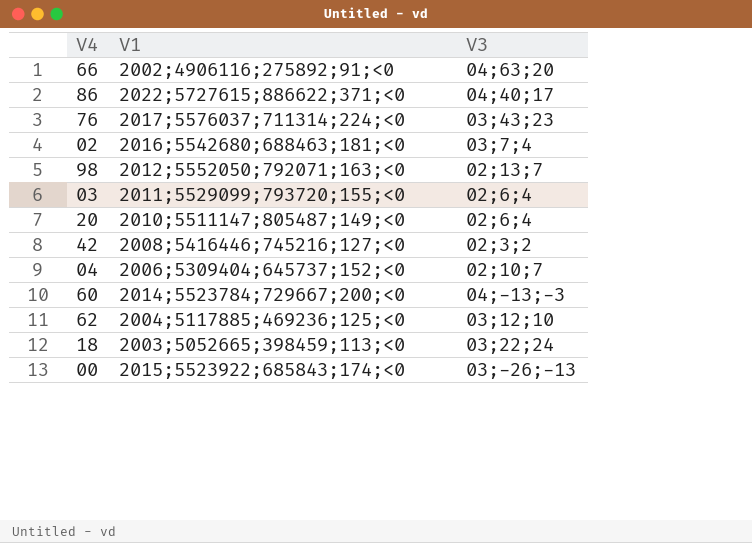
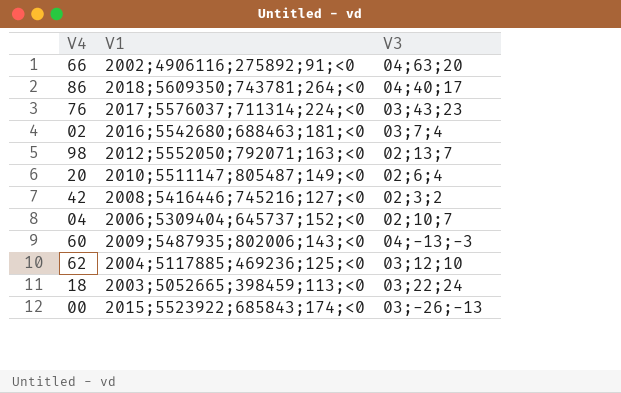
row 03: 2011;5529099;793720;155;<0 | 02;6;4 -> none
86 | V1: 2022;5727615;886622;371;<0 -> 2018;5609350;743781;264;<0
60 | V1: 2014;5523784;729667;200;<0 -> 2009;5487935;802006;143;<0

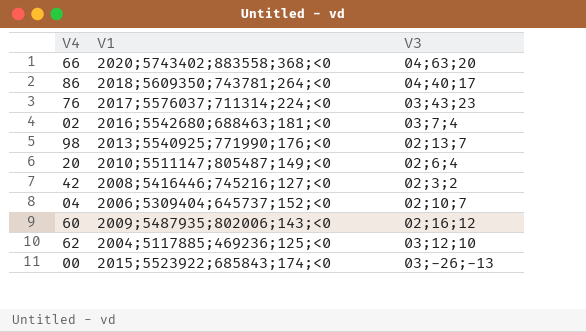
row 18: 2003;5052665;398459;113;<0 | 03;22;24 -> none
66 | V1: 2002;4906116;275892;91;<0 -> 2020;5743402;883558;368;<0
98 | V1: 2012;5552050;792071;163;<0 -> 2013;5540925;771990;176;<0
60 | V3: 04;-13;-3 -> 02;16;12

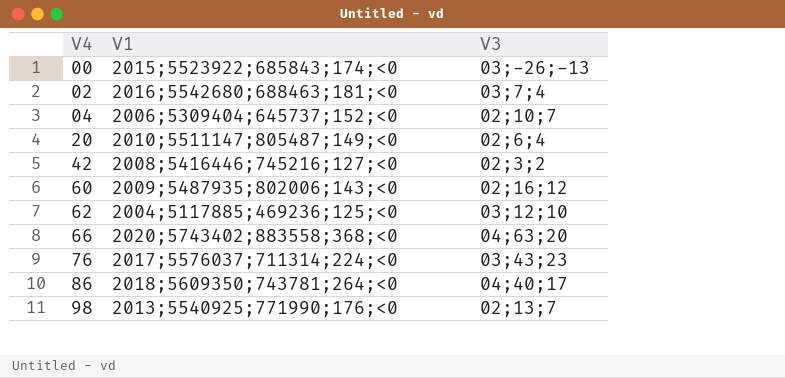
row order: none -> V4 ascending

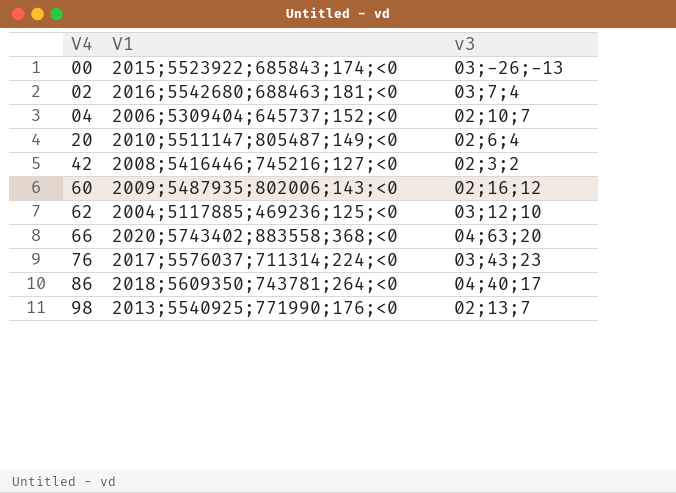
column name: V3 -> v3

